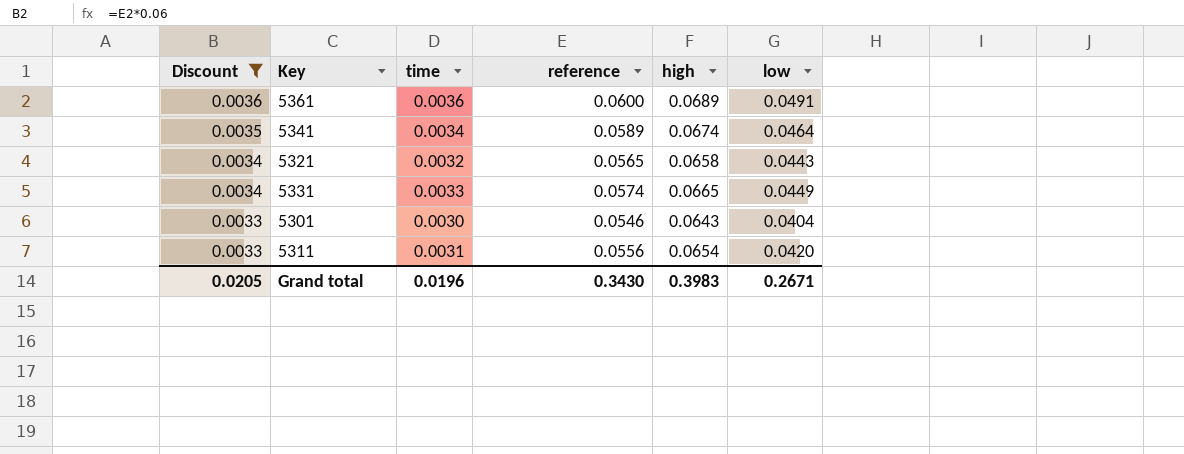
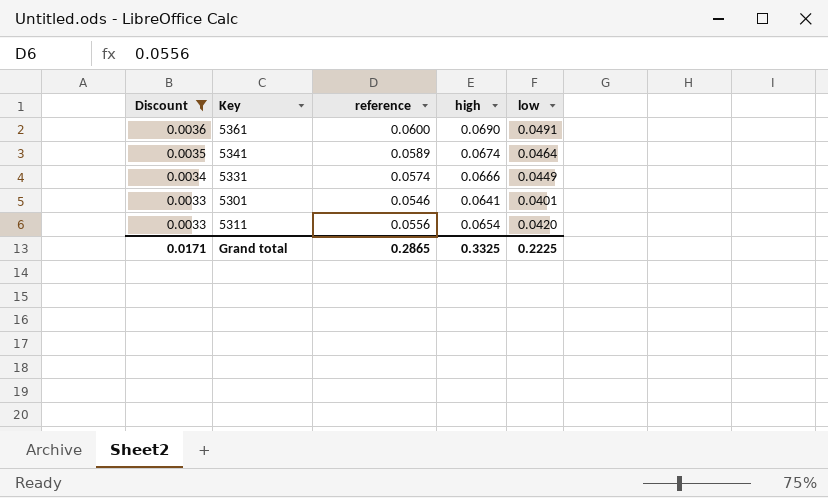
column time | position: 3 -> none
row 5321: 0.0034 | 0.0032 | 0.0565 | 0.0658 | 0.0443 -> none
5361 | high: 0.0689 -> 0.0690
5331 | high: 0.0665 -> 0.0666
5301 | high: 0.0643 -> 0.0641
5301 | low: 0.0404 -> 0.0401
Grand total | Discount: 0.0205 -> 0.0171
Grand total | reference: 0.3430 -> 0.2865
Grand total | high: 0.3983 -> 0.3325
Grand total | low: 0.2671 -> 0.2225

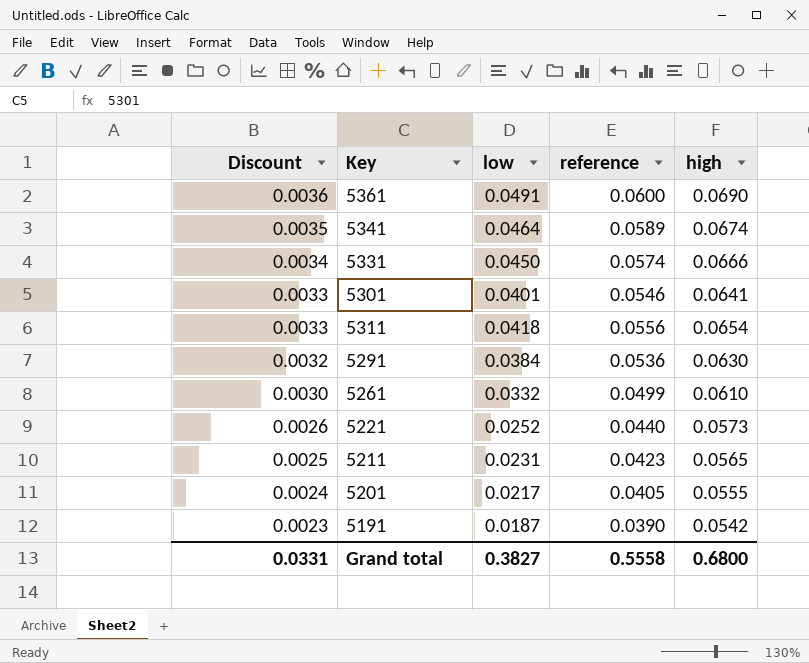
filter: Discount >= 0.0033 -> none
column low | position: 5 -> 3
5331 | low: 0.0449 -> 0.0450
5311 | low: 0.0420 -> 0.0418
Grand total | Discount: 0.0171 -> 0.0331
Grand total | low: 0.2225 -> 0.3827
Grand total | reference: 0.2865 -> 0.5558
Grand total | high: 0.3325 -> 0.6800

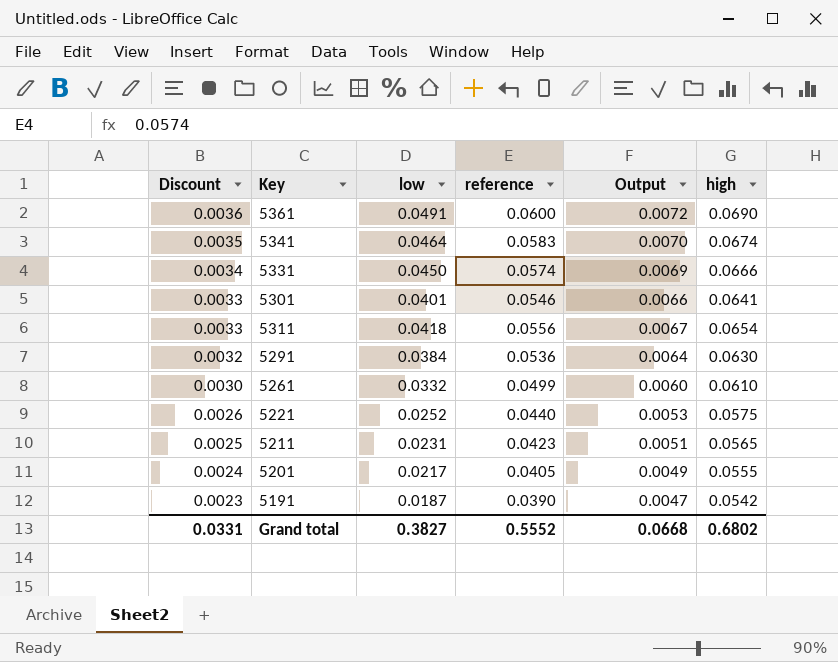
column Output | formula: none -> [reference] * 0.12
5341 | reference: 0.0589 -> 0.0583
5221 | high: 0.0573 -> 0.0575
Grand total | reference: 0.5558 -> 0.5552
Grand total | high: 0.6800 -> 0.6802

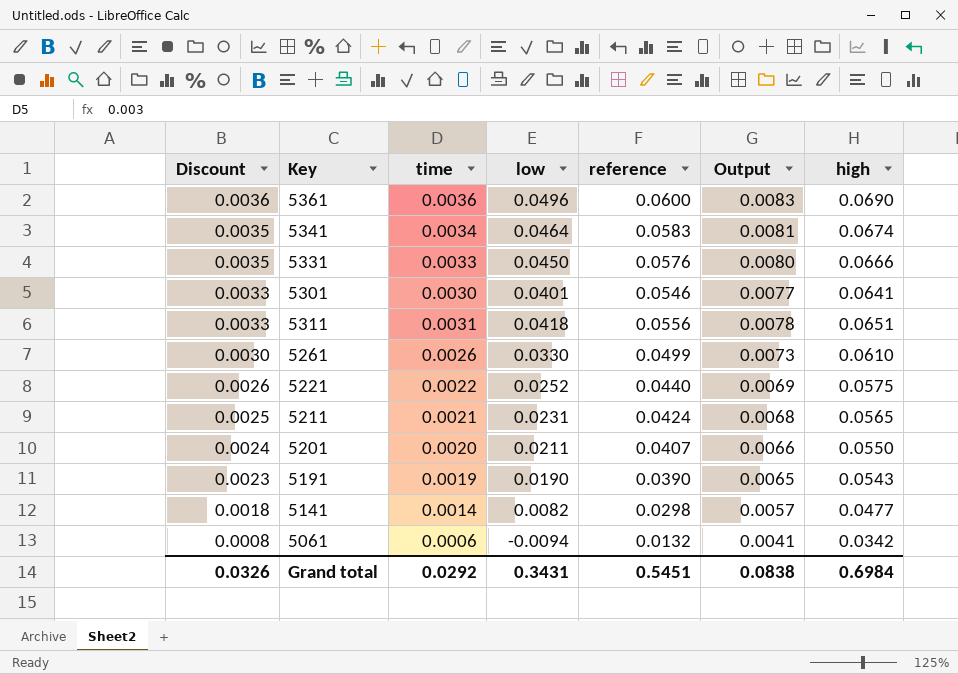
column time | position: none -> 3
column Output | formula: [reference] * 0.12 -> [high] * 0.12
row 5291: 0.0032 | 0.0384 | 0.0536 | 0.0064 | 0.0630 -> none
5361 | low: 0.0491 -> 0.0496
5331 | Discount: 0.0034 -> 0.0035
5331 | reference: 0.0574 -> 0.0576
5311 | high: 0.0654 -> 0.0651
5261 | low: 0.0332 -> 0.0330
5211 | reference: 0.0423 -> 0.0424
5201 | low: 0.0217 -> 0.0211
5201 | reference: 0.0405 -> 0.0407
5201 | high: 0.0555 -> 0.0550
5191 | low: 0.0187 -> 0.0190
5191 | high: 0.0542 -> 0.0543
row 5141: none -> 0.0018 | 0.0014 | 0.0082 | 0.0298 | 0.0057 | 0.0477
row 5061: none -> 0.0008 | 0.0006 | -0.0094 | 0.0132 | 0.0041 | 0.0342
Grand total | Discount: 0.0331 -> 0.0326
Grand total | low: 0.3827 -> 0.3431
Grand total | reference: 0.5552 -> 0.5451
Grand total | Output: 0.0668 -> 0.0838
Grand total | high: 0.6802 -> 0.6984

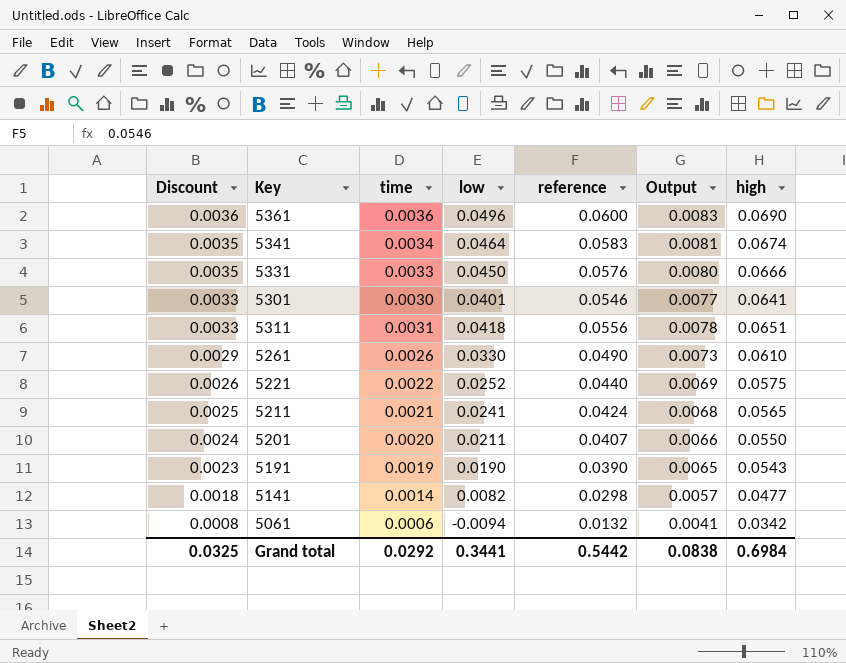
5261 | Discount: 0.0030 -> 0.0029
5261 | reference: 0.0499 -> 0.0490
5211 | low: 0.0231 -> 0.0241
Grand total | Discount: 0.0326 -> 0.0325
Grand total | low: 0.3431 -> 0.3441
Grand total | reference: 0.5451 -> 0.5442

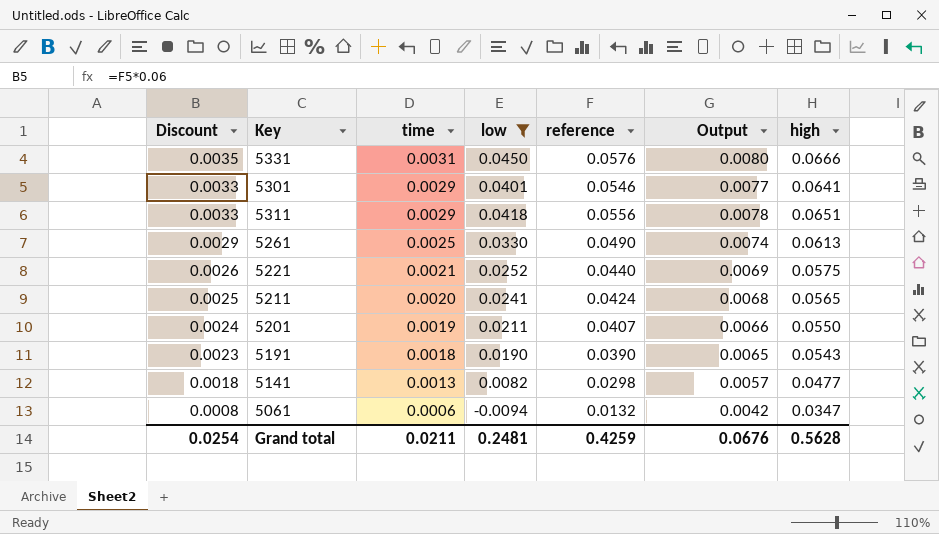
filter: none -> low <= 0.0450
5331 | time: 0.0033 -> 0.0031
5301 | time: 0.0030 -> 0.0029
5311 | time: 0.0031 -> 0.0029
5261 | time: 0.0026 -> 0.0025
5261 | Output: 0.0073 -> 0.0074
5261 | high: 0.0610 -> 0.0613
5221 | time: 0.0022 -> 0.0021
5211 | time: 0.0021 -> 0.0020
5201 | time: 0.0020 -> 0.0019
5191 | time: 0.0019 -> 0.0018
5141 | time: 0.0014 -> 0.0013
5061 | Output: 0.0041 -> 0.0042
5061 | high: 0.0342 -> 0.0347
Grand total | Discount: 0.0325 -> 0.0254
Grand total | time: 0.0292 -> 0.0211
Grand total | low: 0.3441 -> 0.2481
Grand total | reference: 0.5442 -> 0.4259
Grand total | Output: 0.0838 -> 0.0676
Grand total | high: 0.6984 -> 0.5628

